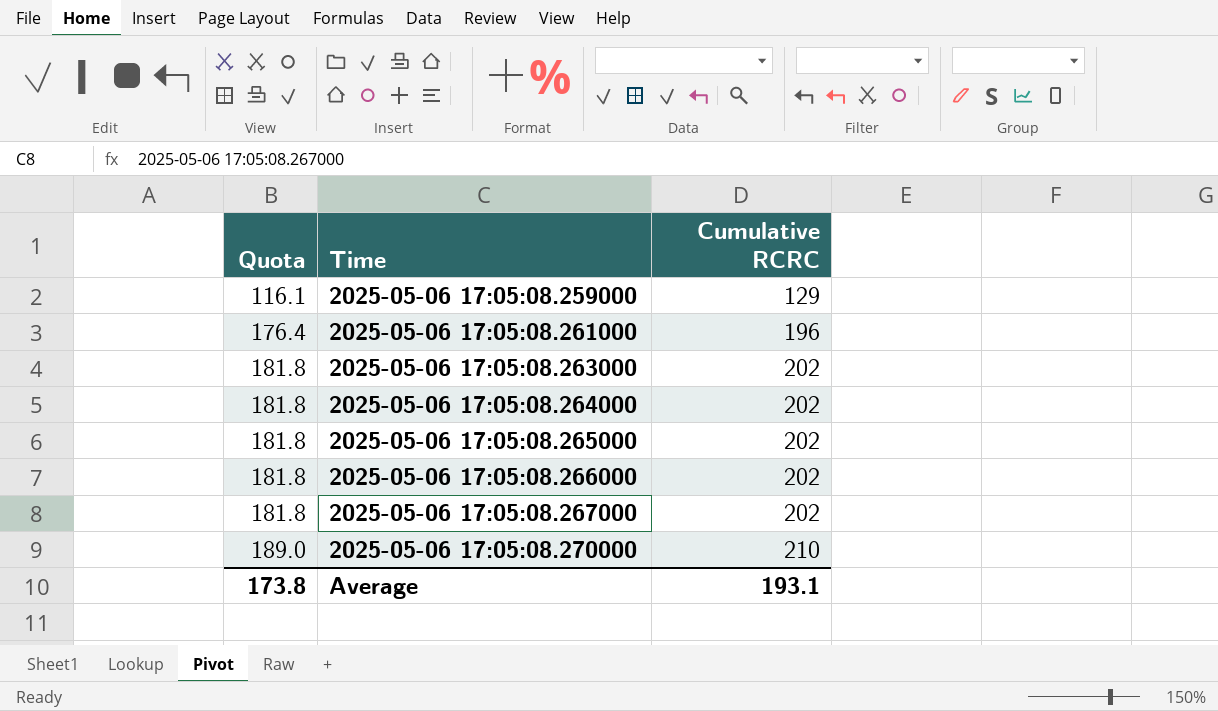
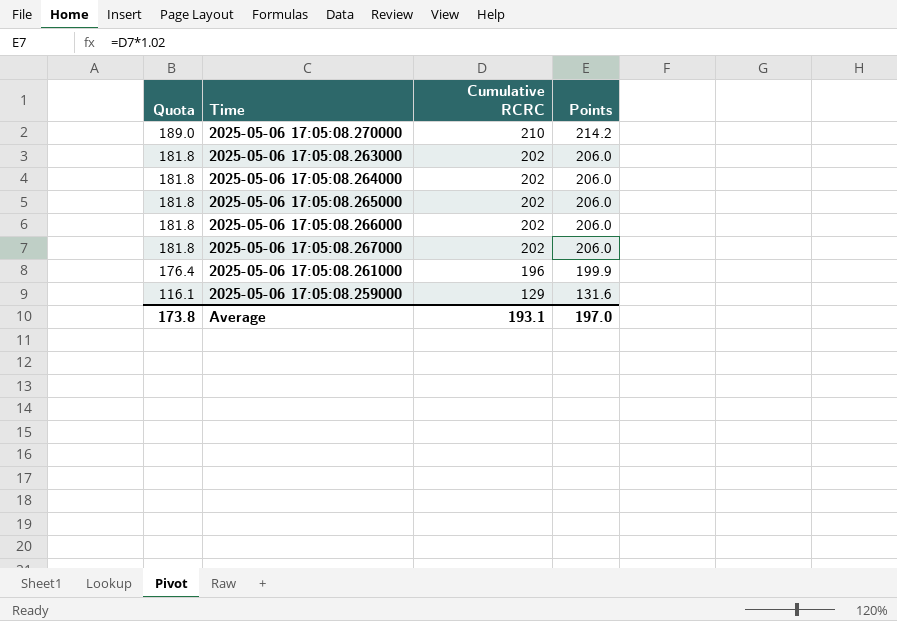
row order: Quota ascending -> Quota descending
column Points | formula: none -> [Cumulative RCRC] * 1.02

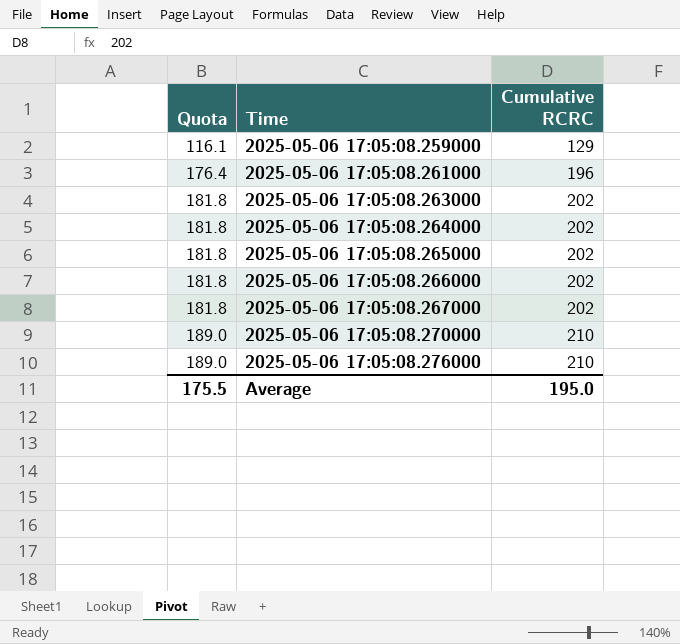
row order: Quota descending -> Quota ascending
column Points | formula: [Cumulative RCRC] * 1.02 -> none
row 2025-05-06 17:05:08.276000: none -> 189.0 | 210
Average | Quota: 173.8 -> 175.5
Average | Cumulative RCRC: 193.1 -> 195.0

